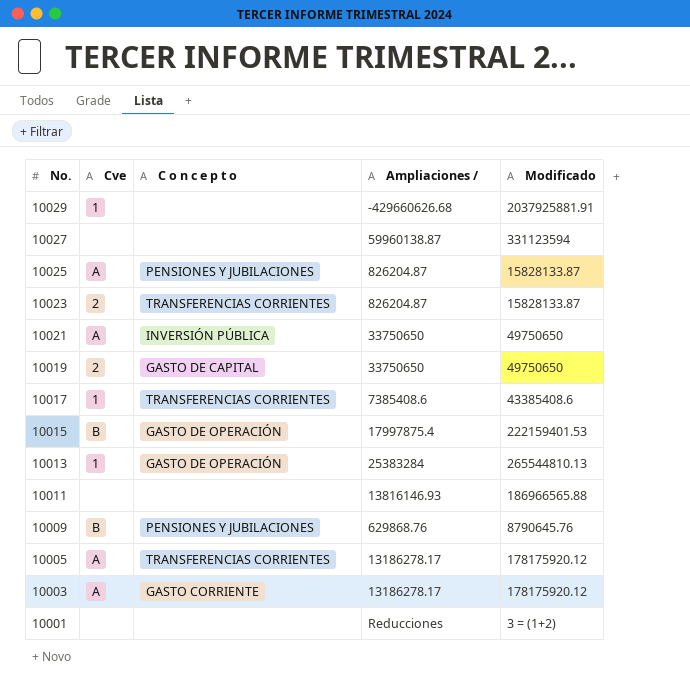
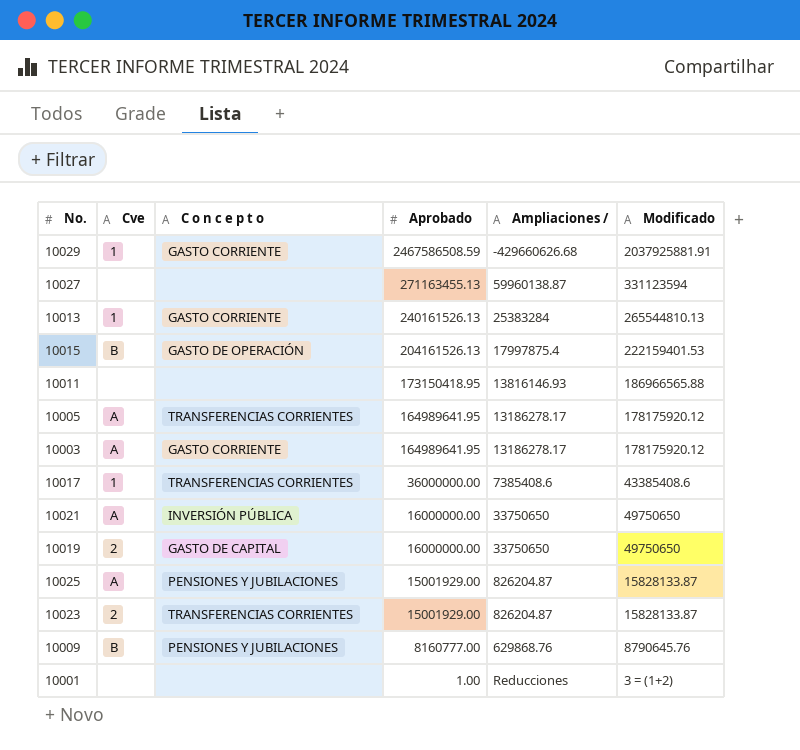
row order: No. descending -> Aprobado descending
column Aprobado | position: none -> 4
10029 | C o n c e p t o: none -> GASTO CORRIENTE
10013 | C o n c e p t o: GASTO DE OPERACIÓN -> GASTO CORRIENTE

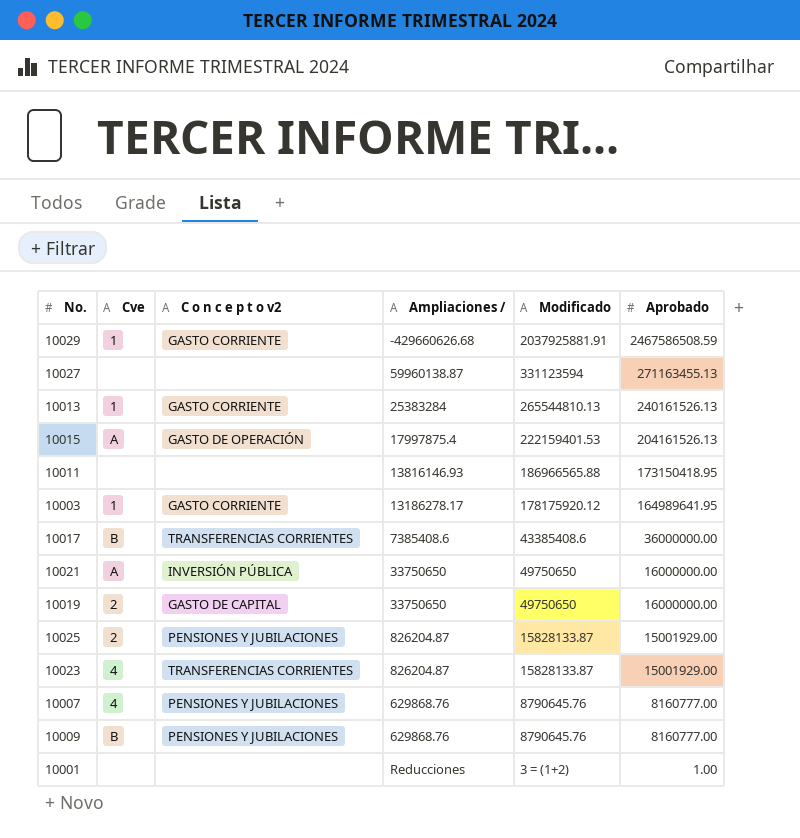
column name: C o n c e p t o -> C o n c e p t o v2
column Aprobado | position: 4 -> 6
row 10005: A | TRANSFERENCIAS CORRIENTES | 164989641.95 | 13186278.17 | 178175920.12 -> none
10015 | Cve: B -> A
10003 | Cve: A -> 1
10017 | Cve: 1 -> B
10025 | Cve: A -> 2
10023 | Cve: 2 -> 4
row 10007: none -> 4 | PENSIONES Y JUBILACIONES | 629868.76 | 8790645.76 | 8160777.00

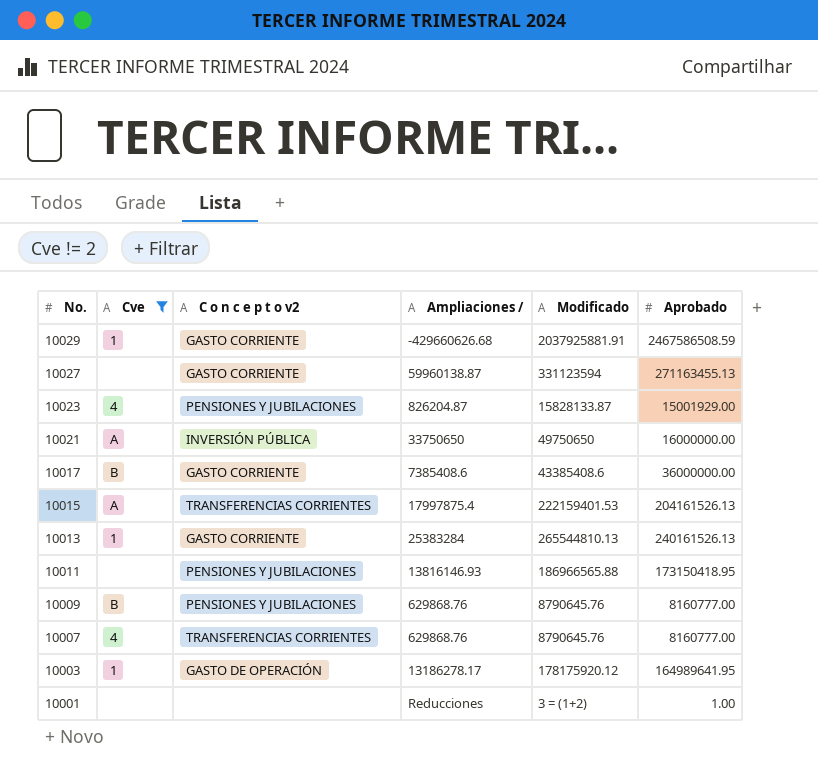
filter: none -> Cve != 2
row order: Aprobado descending -> No. descending
10027 | C o n c e p t o v2: none -> GASTO CORRIENTE
10023 | C o n c e p t o v2: TRANSFERENCIAS CORRIENTES -> PENSIONES Y JUBILACIONES
10017 | C o n c e p t o v2: TRANSFERENCIAS CORRIENTES -> GASTO CORRIENTE
10015 | C o n c e p t o v2: GASTO DE OPERACIÓN -> TRANSFERENCIAS CORRIENTES
10011 | C o n c e p t o v2: none -> PENSIONES Y JUBILACIONES
10007 | C o n c e p t o v2: PENSIONES Y JUBILACIONES -> TRANSFERENCIAS CORRIENTES
10003 | C o n c e p t o v2: GASTO CORRIENTE -> GASTO DE OPERACIÓN

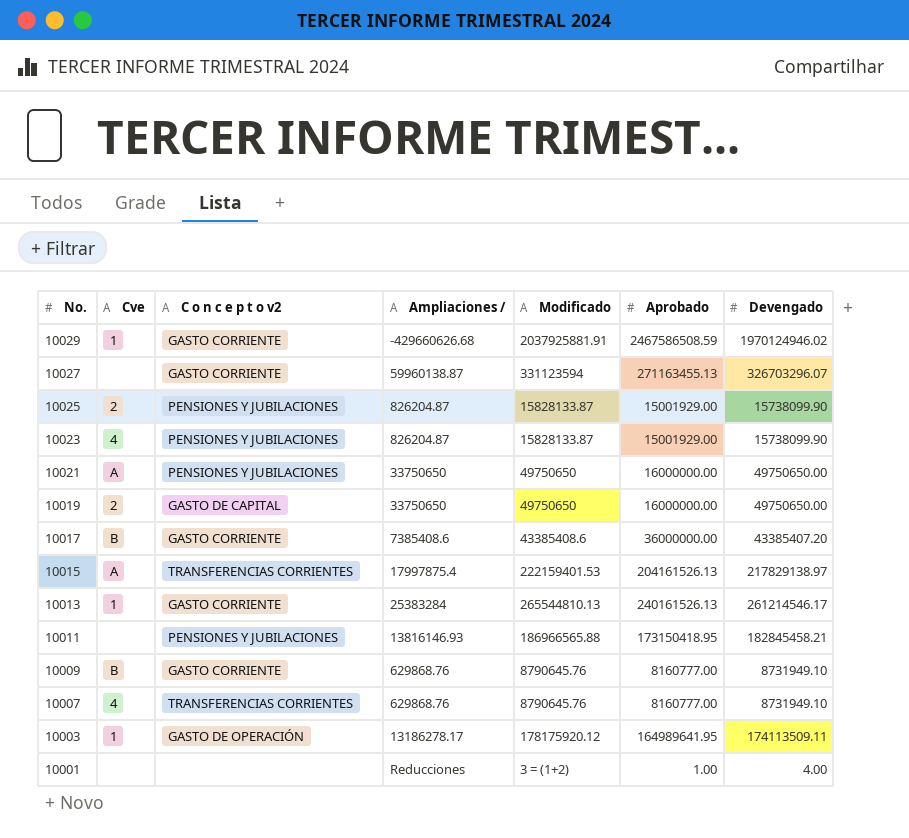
filter: Cve != 2 -> none
column Devengado | position: none -> 7
10021 | C o n c e p t o v2: INVERSIÓN PÚBLICA -> PENSIONES Y JUBILACIONES
10009 | C o n c e p t o v2: PENSIONES Y JUBILACIONES -> GASTO CORRIENTE

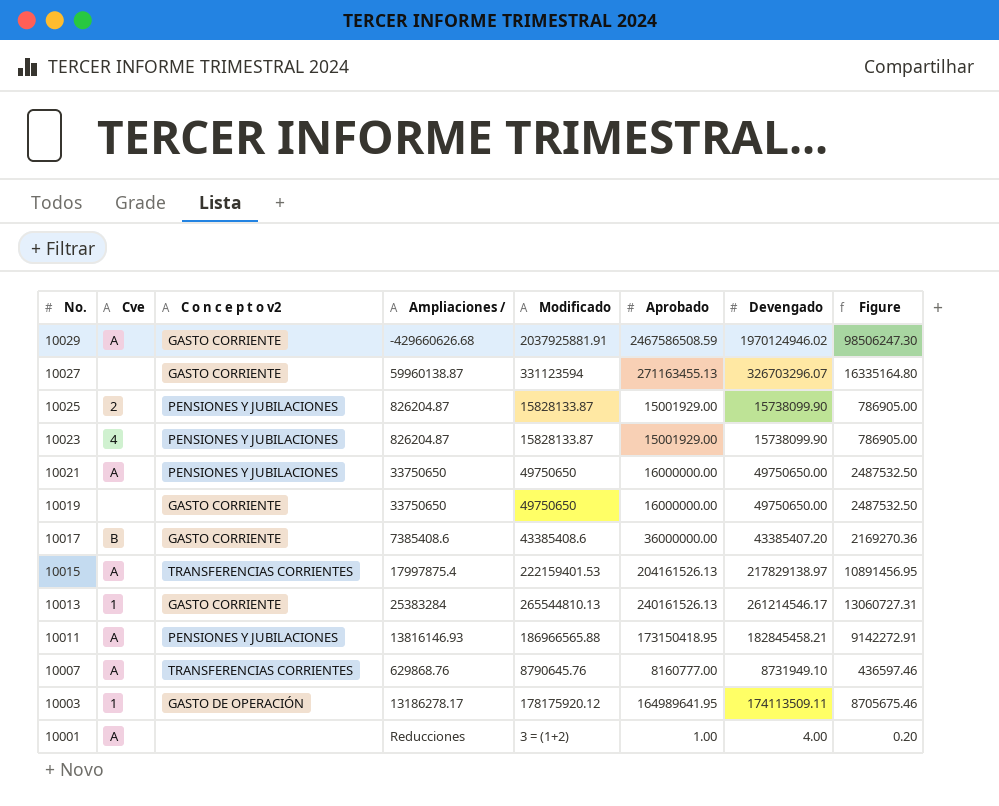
column Figure | formula: none -> [Devengado] * 0.05
row 10009: B | GASTO CORRIENTE | 629868.76 | 8790645.76 | 8160777.00 | 8731949.10 -> none
10029 | Cve: 1 -> A
10019 | Cve: 2 -> none
10019 | C o n c e p t o v2: GASTO DE CAPITAL -> GASTO CORRIENTE
10011 | Cve: none -> A
10007 | Cve: 4 -> A
10001 | Cve: none -> A

